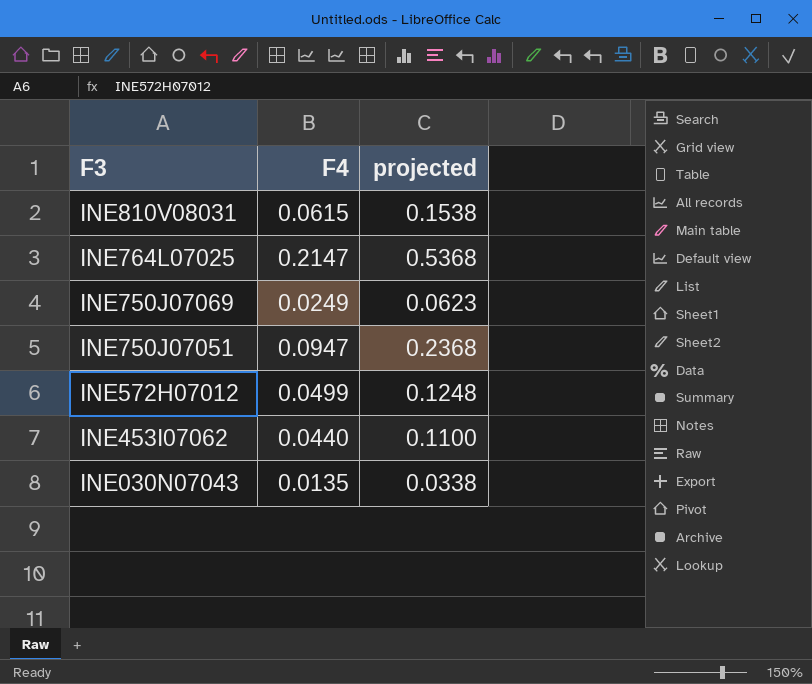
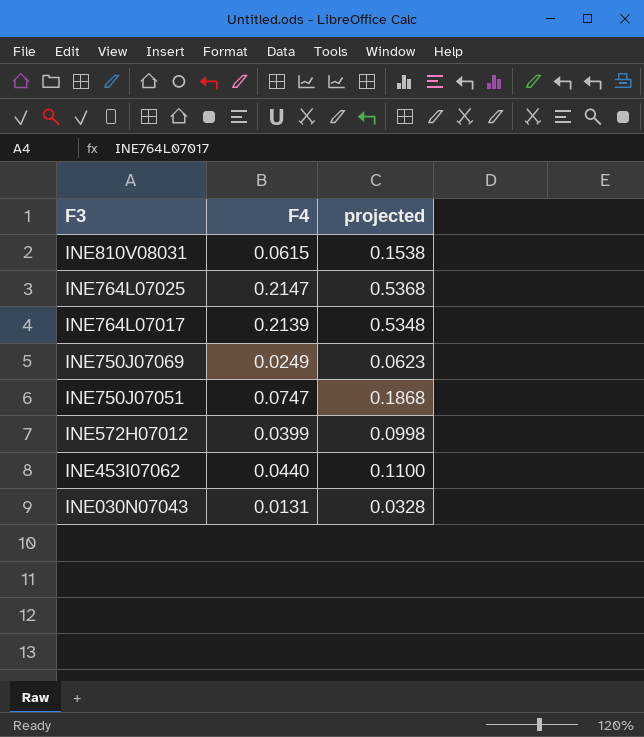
row INE764L07017: none -> 0.2139 | 0.5348
INE750J07051 | F4: 0.0947 -> 0.0747
INE750J07051 | projected: 0.2368 -> 0.1868
INE572H07012 | F4: 0.0499 -> 0.0399
INE572H07012 | projected: 0.1248 -> 0.0998
INE030N07043 | F4: 0.0135 -> 0.0131
INE030N07043 | projected: 0.0338 -> 0.0328

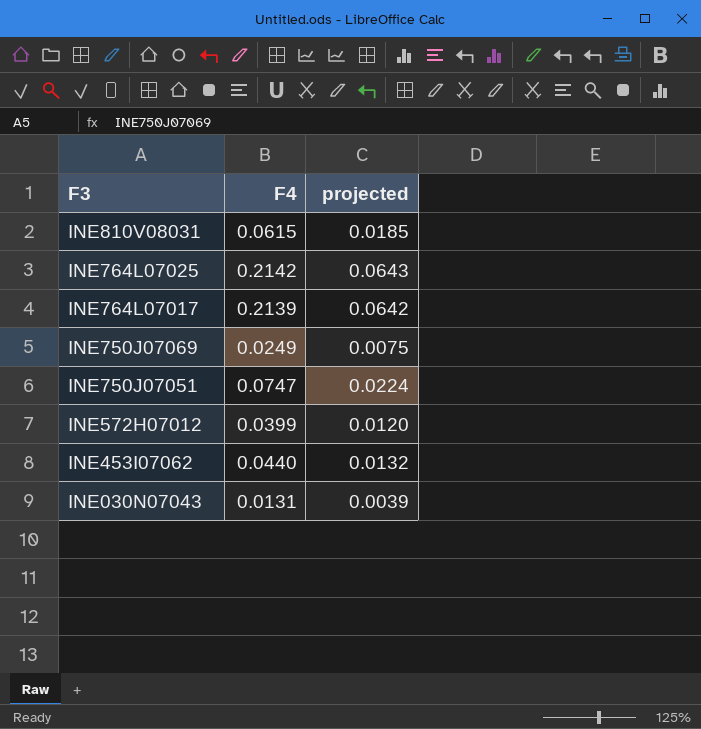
column projected | formula: [F4] * 2.5 -> [F4] * 0.3
INE764L07025 | F4: 0.2147 -> 0.2142

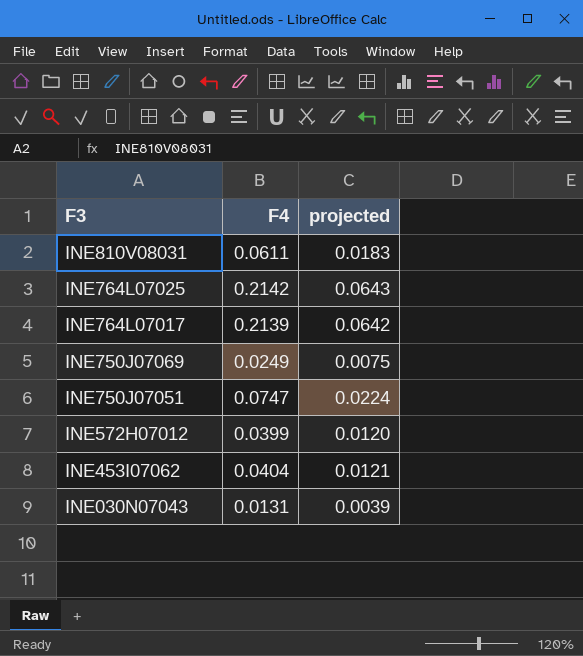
INE810V08031 | F4: 0.0615 -> 0.0611
INE810V08031 | projected: 0.0185 -> 0.0183
INE453I07062 | F4: 0.0440 -> 0.0404
INE453I07062 | projected: 0.0132 -> 0.0121

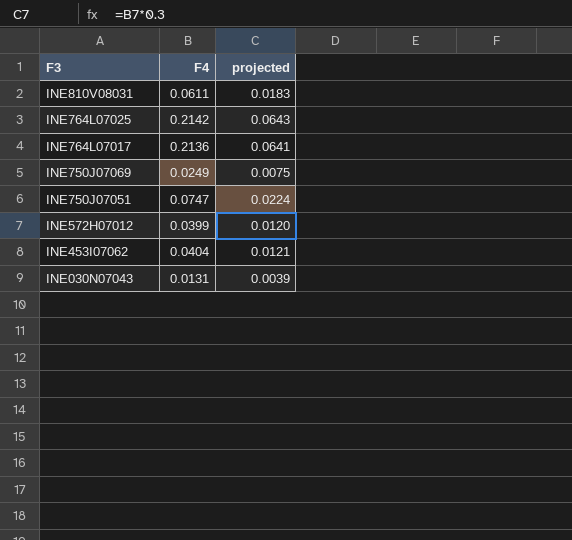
INE764L07017 | F4: 0.2139 -> 0.2136
INE764L07017 | projected: 0.0642 -> 0.0641

